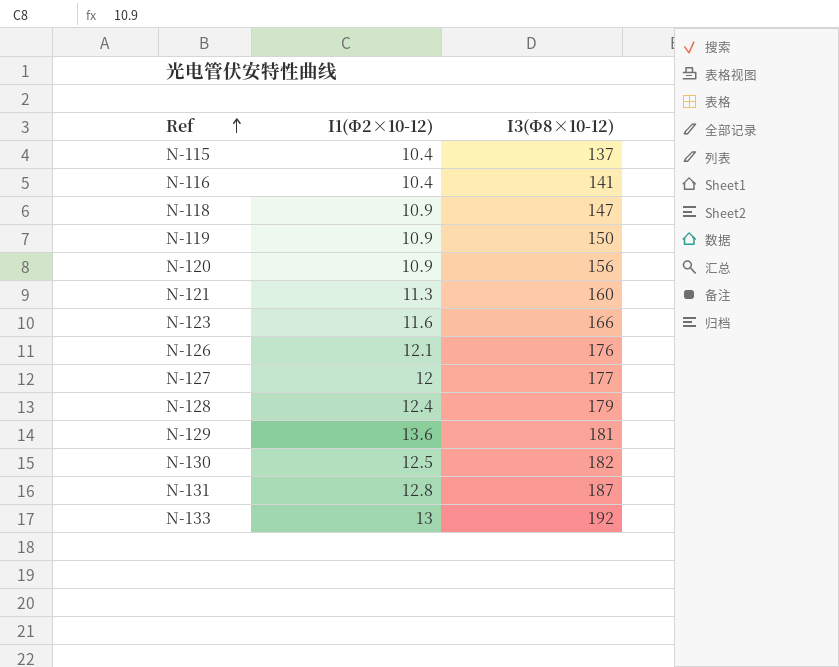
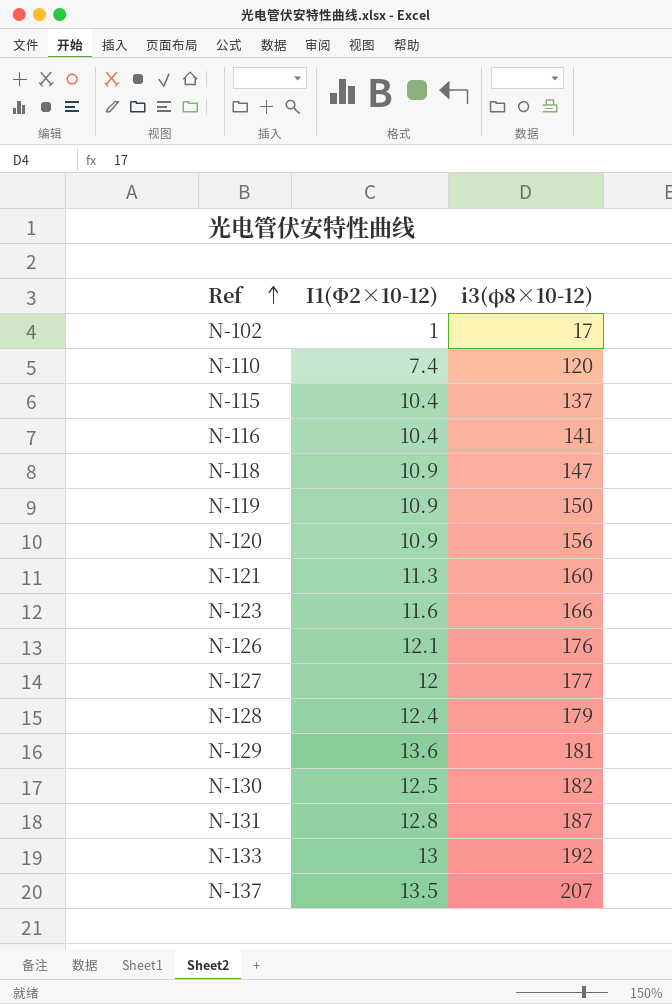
column name: I3(Φ8×10-12) -> i3(φ8×10-12)
row N-102: none -> 1 | 17
row N-110: none -> 7.4 | 120
row N-137: none -> 13.5 | 207

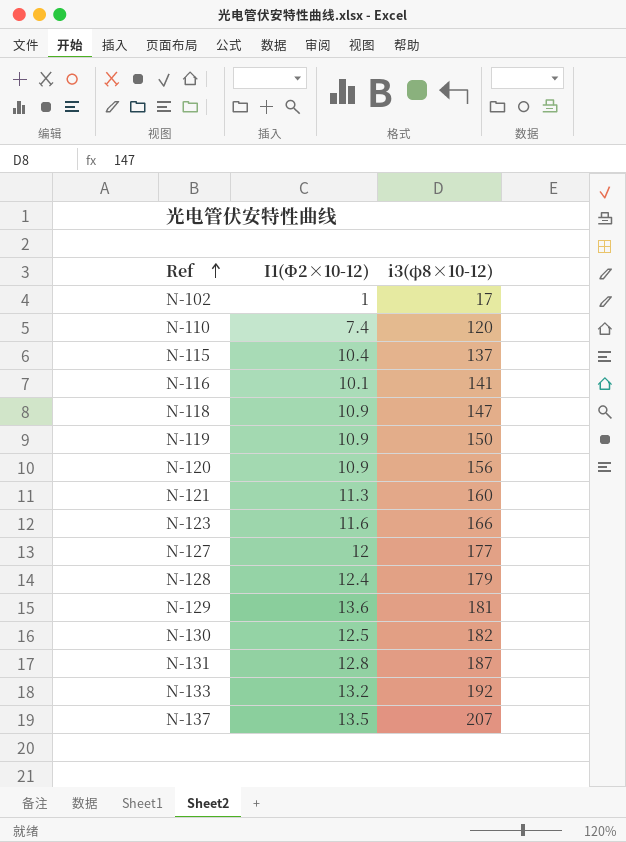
row N-126: 12.1 | 176 -> none
N-116 | I1(Φ2×10-12): 10.4 -> 10.1
N-133 | I1(Φ2×10-12): 13 -> 13.2

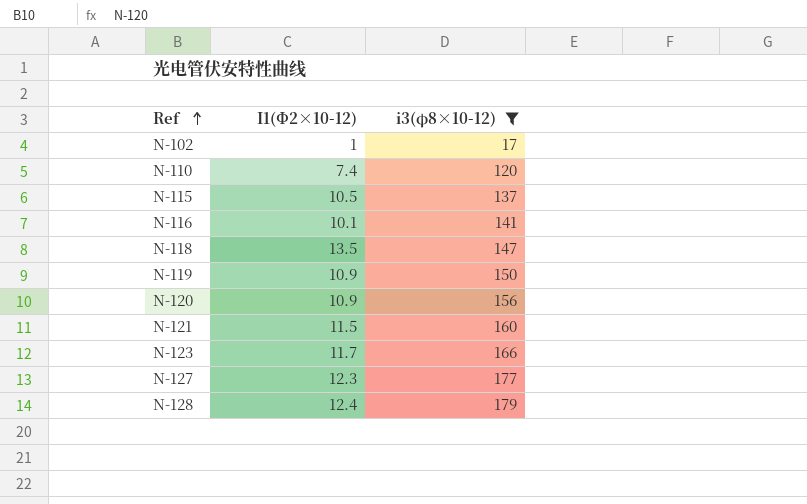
filter: none -> i3(φ8×10-12) <= 179
N-115 | I1(Φ2×10-12): 10.4 -> 10.5
N-118 | I1(Φ2×10-12): 10.9 -> 13.5
N-121 | I1(Φ2×10-12): 11.3 -> 11.5
N-123 | I1(Φ2×10-12): 11.6 -> 11.7
N-127 | I1(Φ2×10-12): 12 -> 12.3

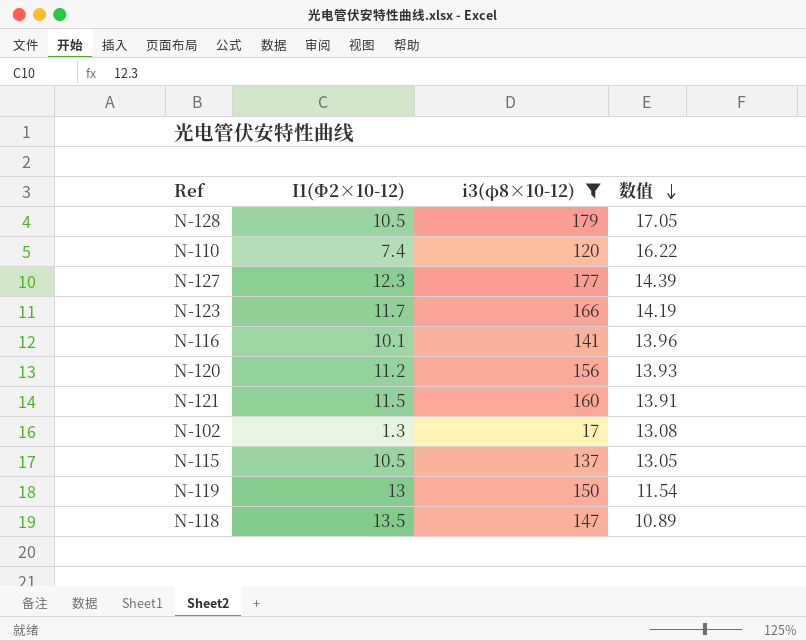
row order: Ref ascending -> 数值 descending
column 数值 | formula: none -> [i3(φ8×10-12)] / [I1(Φ2×10-12)]
N-128 | I1(Φ2×10-12): 12.4 -> 10.5
N-120 | I1(Φ2×10-12): 10.9 -> 11.2
N-102 | I1(Φ2×10-12): 1 -> 1.3
N-119 | I1(Φ2×10-12): 10.9 -> 13

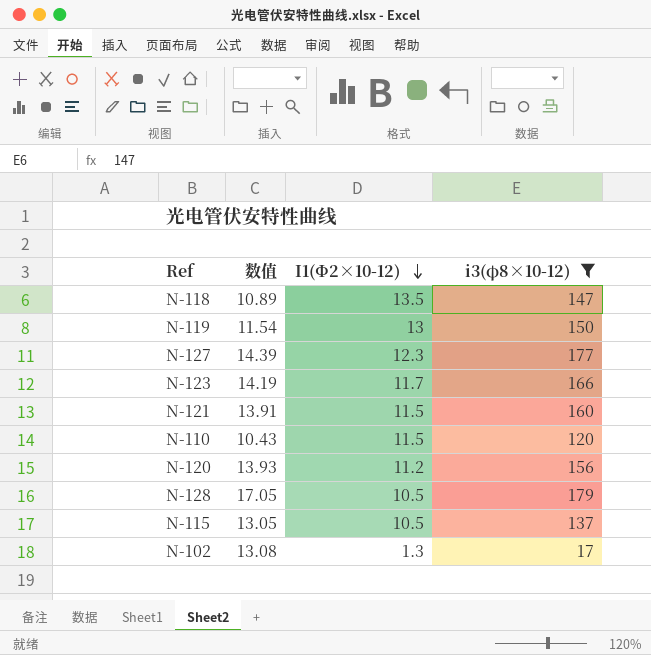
row order: 数值 descending -> I1(Φ2×10-12) descending
column 数值 | position: 4 -> 2
row N-116: 10.1 | 141 | 13.96 -> none
N-110 | 数值: 16.22 -> 10.43
N-110 | I1(Φ2×10-12): 7.4 -> 11.5

